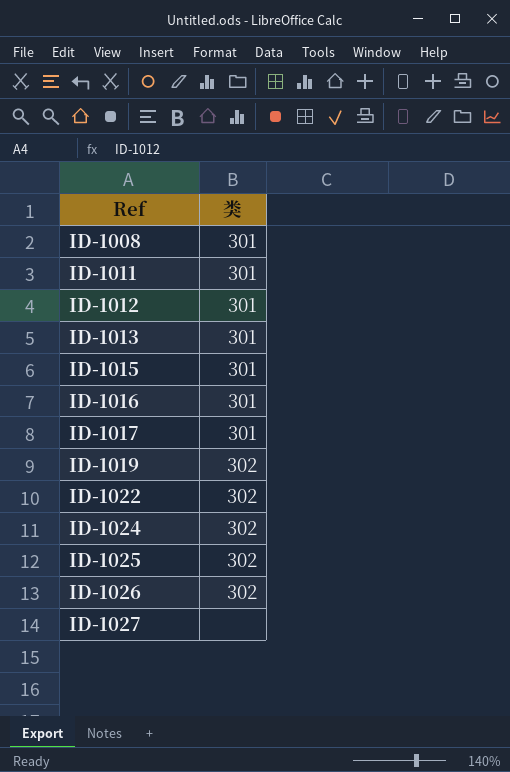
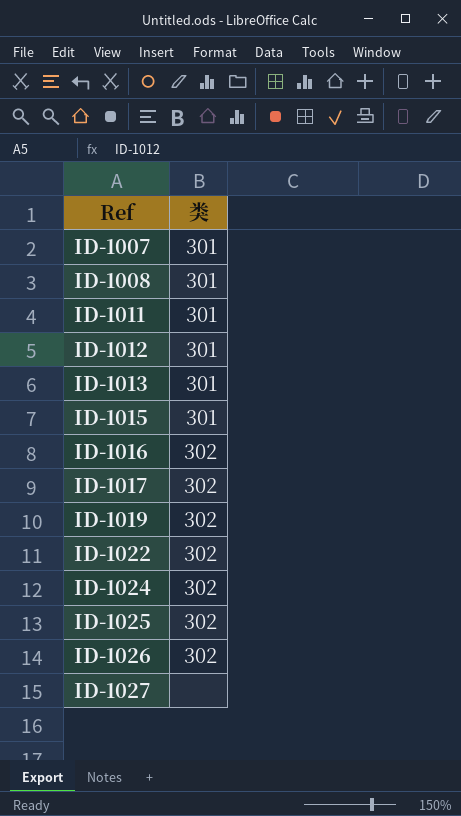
row ID-1007: none -> 301
ID-1016 | 类: 301 -> 302
ID-1017 | 类: 301 -> 302

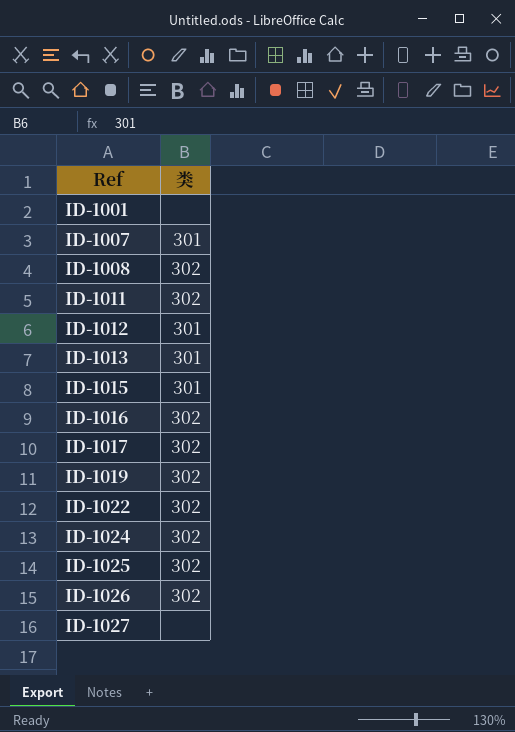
row ID-1001: none -> none
ID-1008 | 类: 301 -> 302
ID-1011 | 类: 301 -> 302

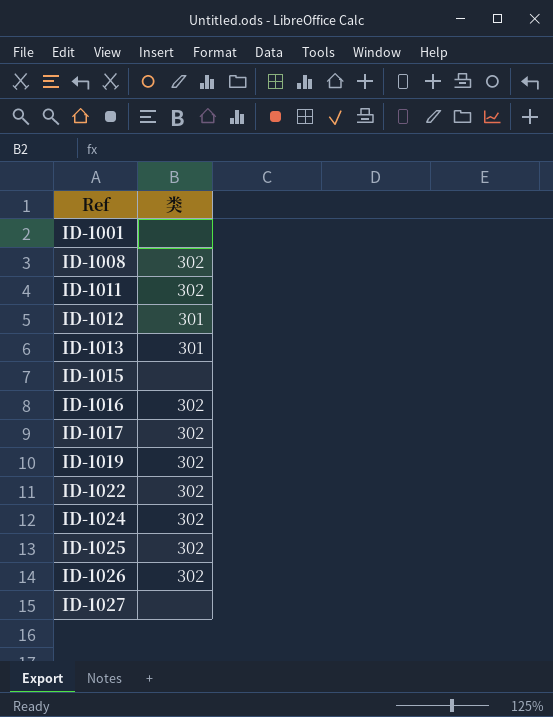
row ID-1007: 301 -> none
ID-1015 | 类: 301 -> none

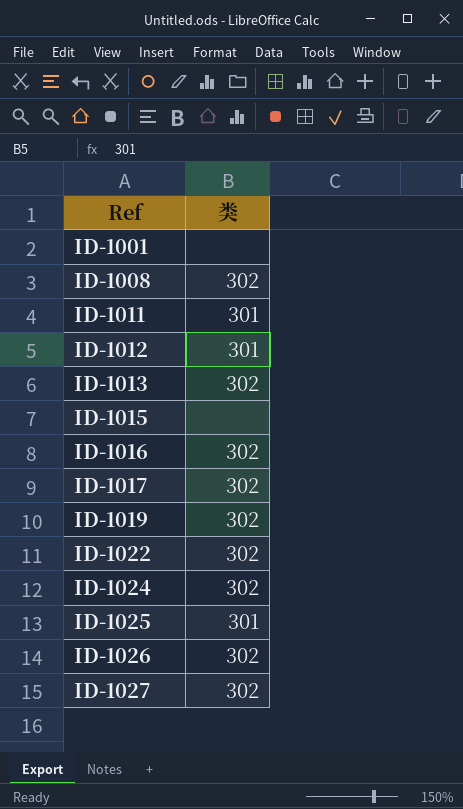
ID-1011 | 类: 302 -> 301
ID-1013 | 类: 301 -> 302
ID-1025 | 类: 302 -> 301
ID-1027 | 类: none -> 302

